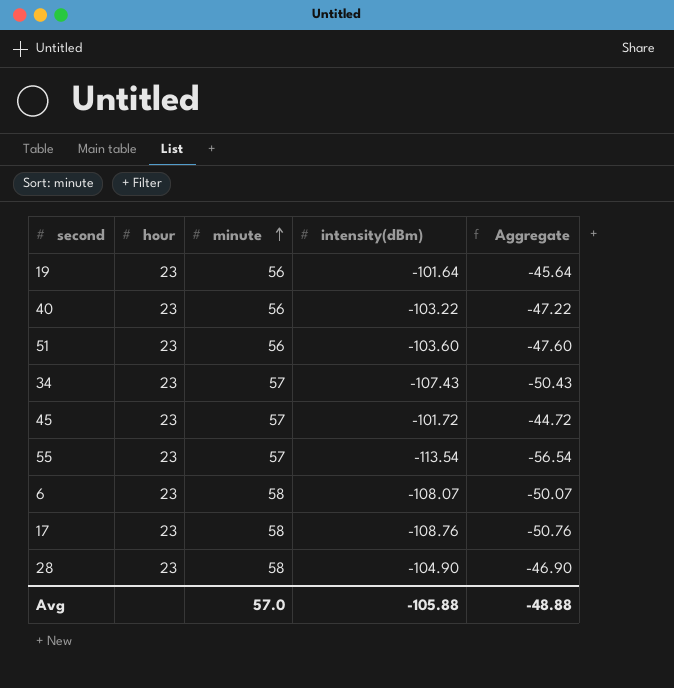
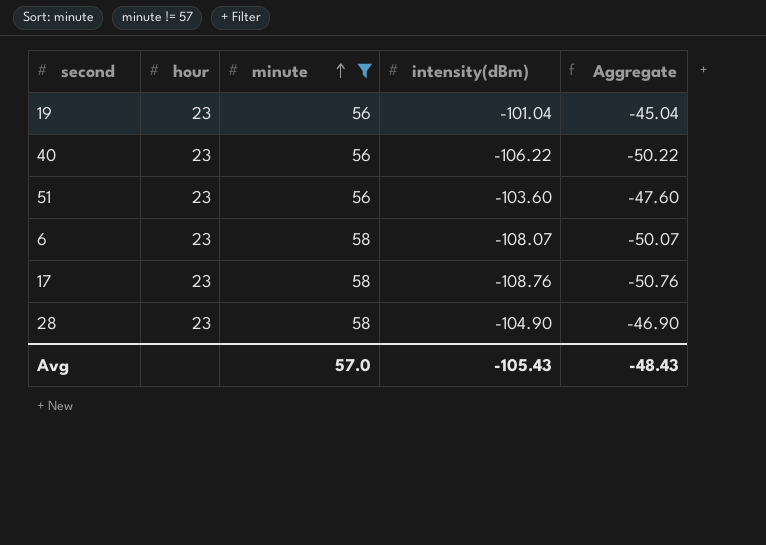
filter: none -> minute != 57
19 | intensity(dBm): -101.64 -> -101.04
19 | Aggregate: -45.64 -> -45.04
40 | intensity(dBm): -103.22 -> -106.22
40 | Aggregate: -47.22 -> -50.22
Avg | intensity(dBm): -105.88 -> -105.43
Avg | Aggregate: -48.88 -> -48.43

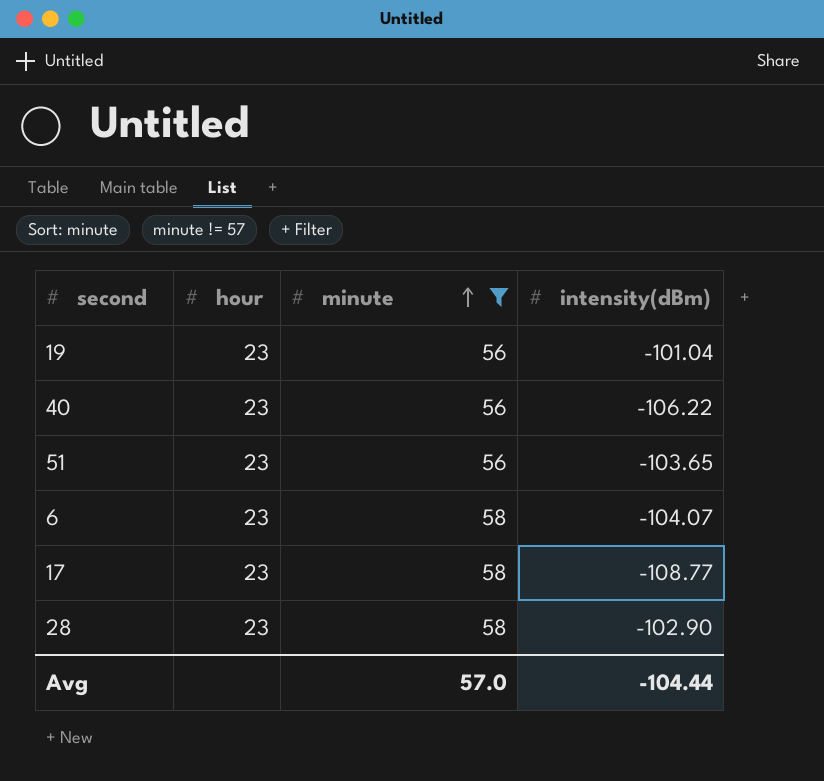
column Aggregate | formula: [minute] + [intensity(dBm)] -> none
51 | intensity(dBm): -103.60 -> -103.65
6 | intensity(dBm): -108.07 -> -104.07
17 | intensity(dBm): -108.76 -> -108.77
28 | intensity(dBm): -104.90 -> -102.90
Avg | intensity(dBm): -105.43 -> -104.44

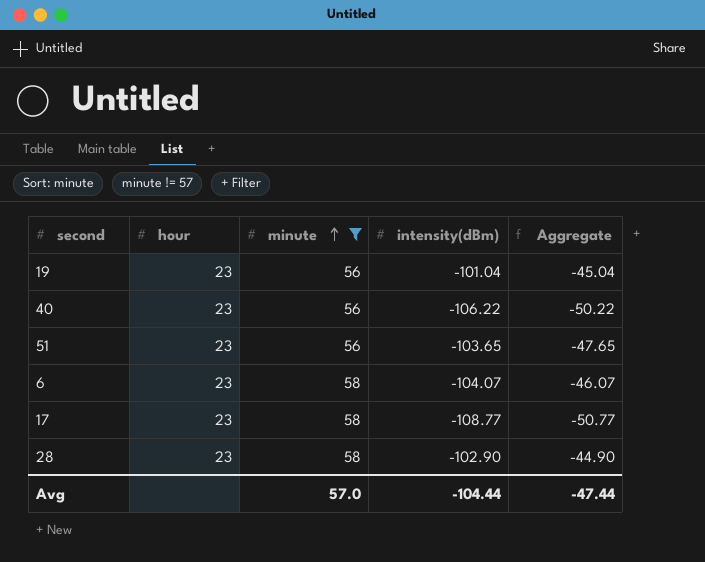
column Aggregate | formula: none -> [minute] + [intensity(dBm)]

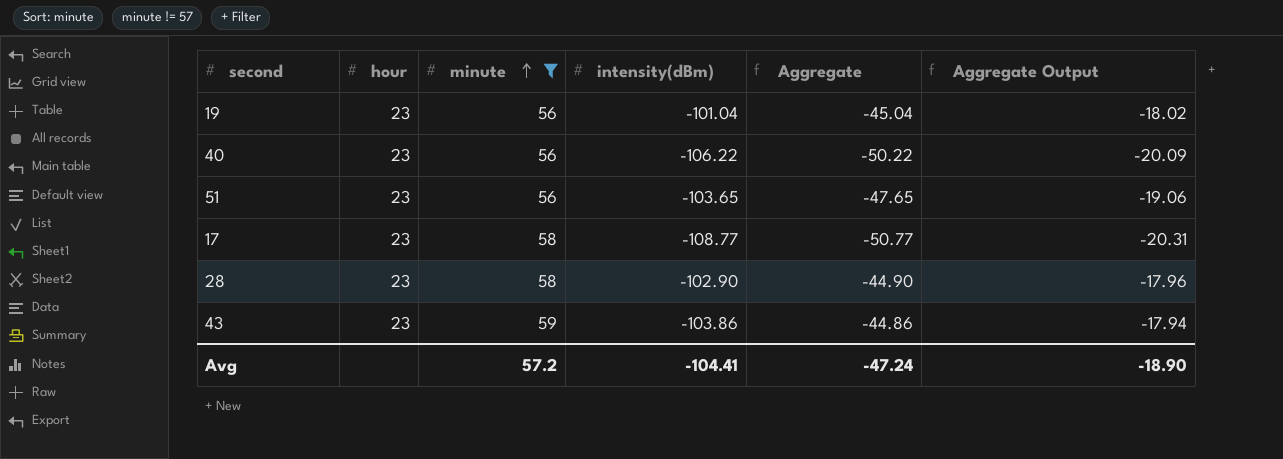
column Aggregate Output | formula: none -> [Aggregate] * 0.4
row 6: 23 | 58 | -104.07 | -46.07 -> none
row 43: none -> 23 | 59 | -103.86 | -44.86 | -17.94
Avg | minute: 57.0 -> 57.2
Avg | intensity(dBm): -104.44 -> -104.41
Avg | Aggregate: -47.44 -> -47.24

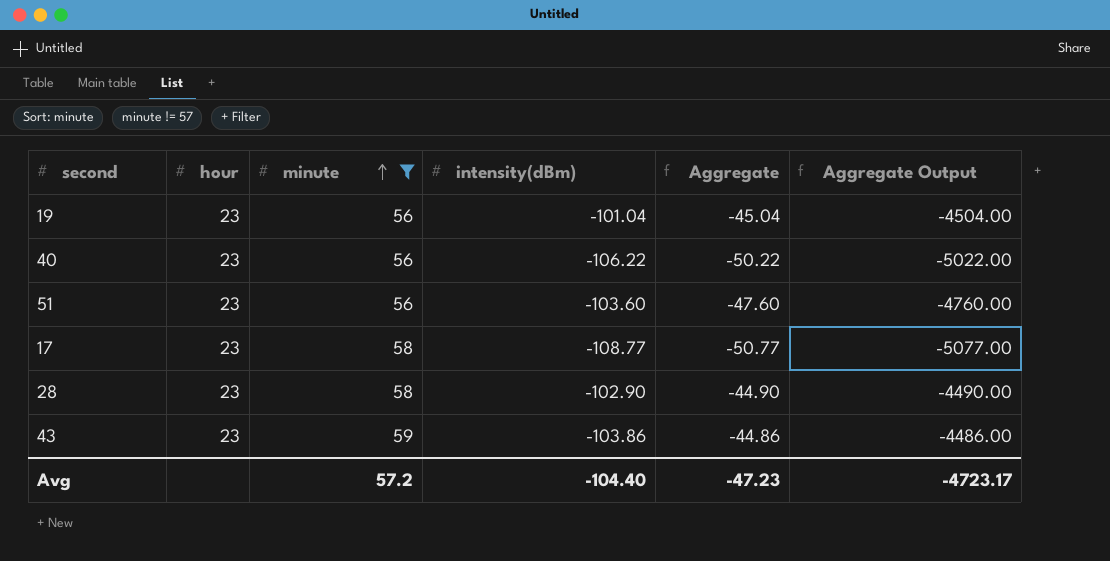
column Aggregate Output | formula: [Aggregate] * 0.4 -> [Aggregate] * 100
51 | intensity(dBm): -103.65 -> -103.60
51 | Aggregate: -47.65 -> -47.60
Avg | intensity(dBm): -104.41 -> -104.40
Avg | Aggregate: -47.24 -> -47.23
Avg | Aggregate Output: -18.90 -> -4723.17

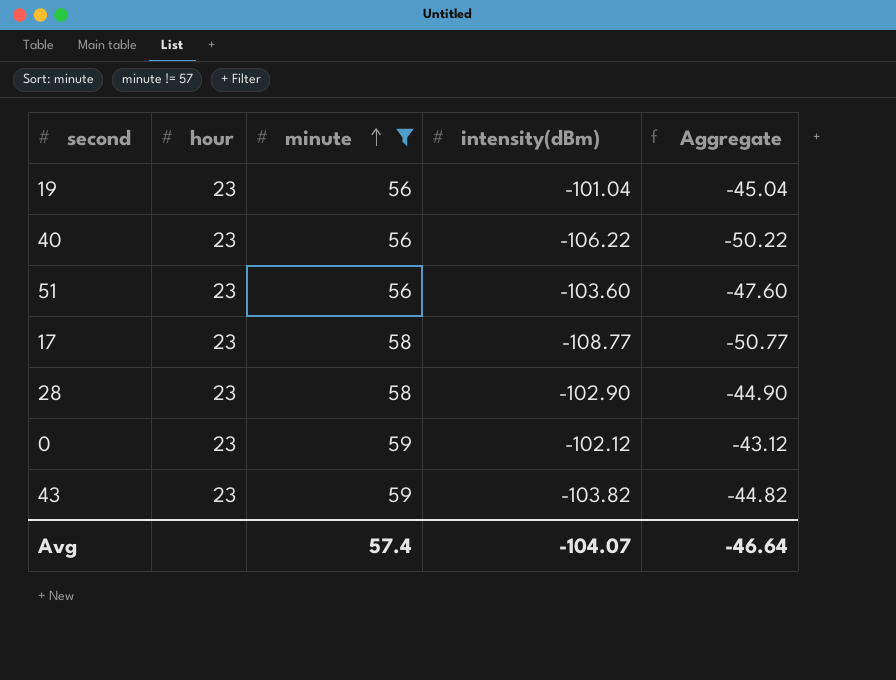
column Aggregate Output | formula: [Aggregate] * 100 -> none
row 0: none -> 23 | 59 | -102.12 | -43.12
43 | intensity(dBm): -103.86 -> -103.82
43 | Aggregate: -44.86 -> -44.82
Avg | minute: 57.2 -> 57.4
Avg | intensity(dBm): -104.40 -> -104.07
Avg | Aggregate: -47.23 -> -46.64

